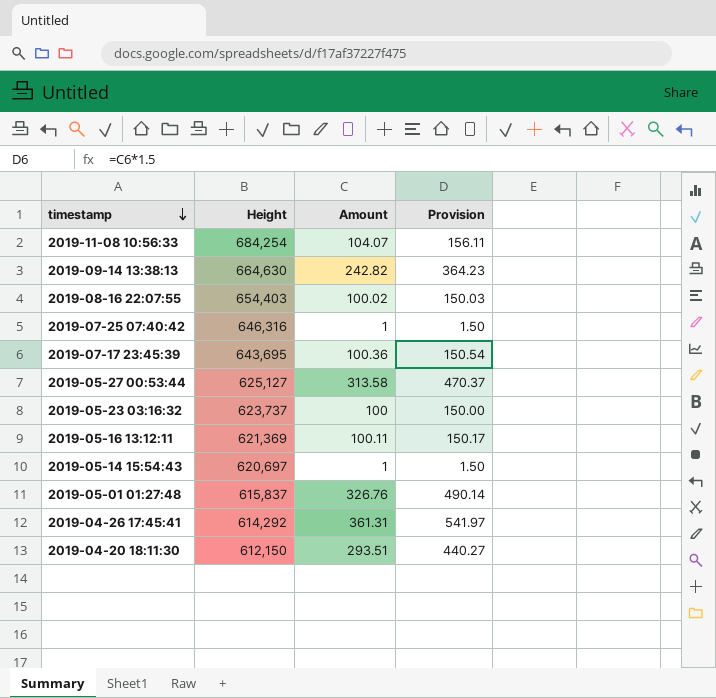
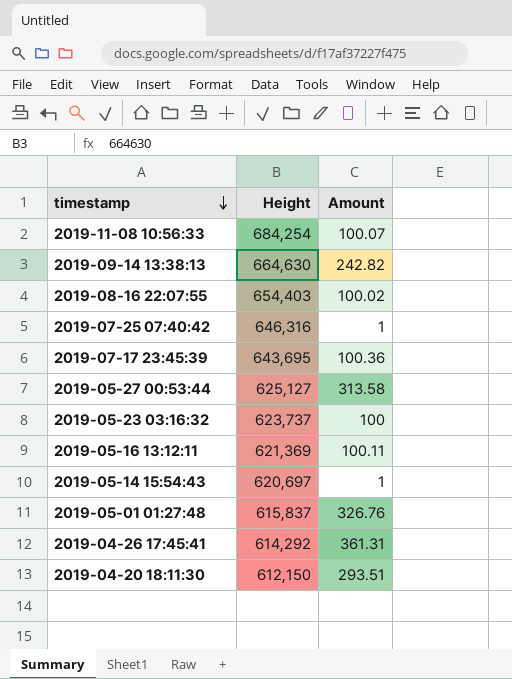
column Provision | formula: [Amount] * 1.5 -> none
2019-11-08 10:56:33 | Amount: 104.07 -> 100.07

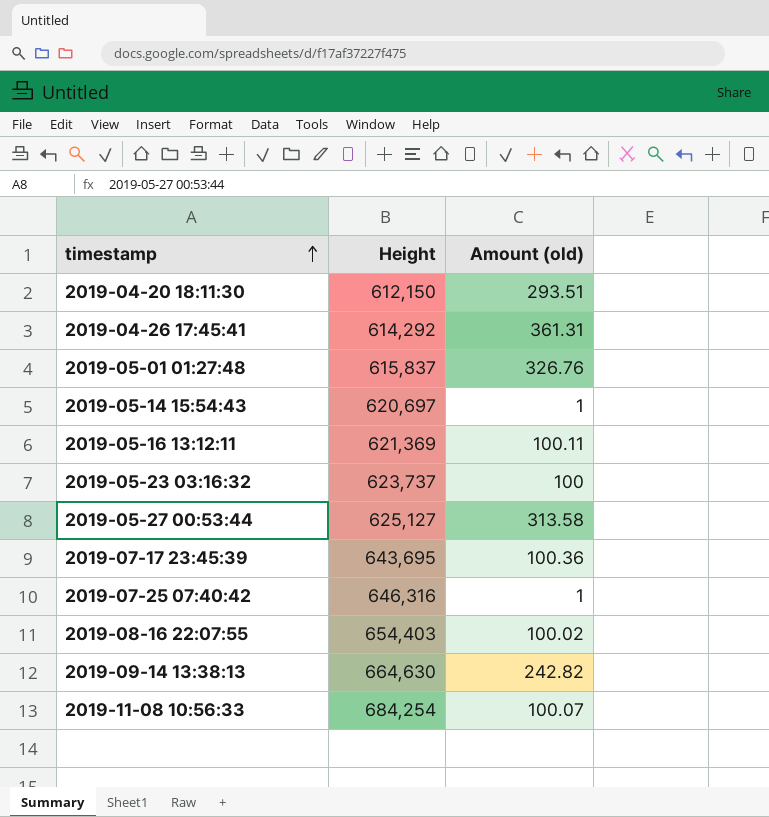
row order: timestamp descending -> timestamp ascending
column name: Amount -> Amount (old)

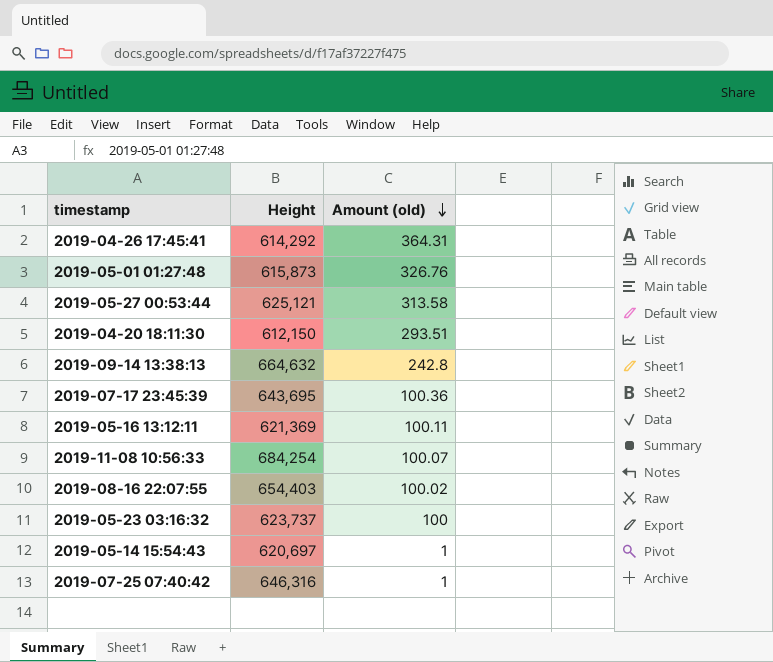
row order: timestamp ascending -> Amount (old) descending
2019-04-26 17:45:41 | Amount (old): 361.31 -> 364.31
2019-05-01 01:27:48 | Height: 615,837 -> 615,873
2019-05-27 00:53:44 | Height: 625,127 -> 625,121
2019-09-14 13:38:13 | Height: 664,630 -> 664,632
2019-09-14 13:38:13 | Amount (old): 242.82 -> 242.8

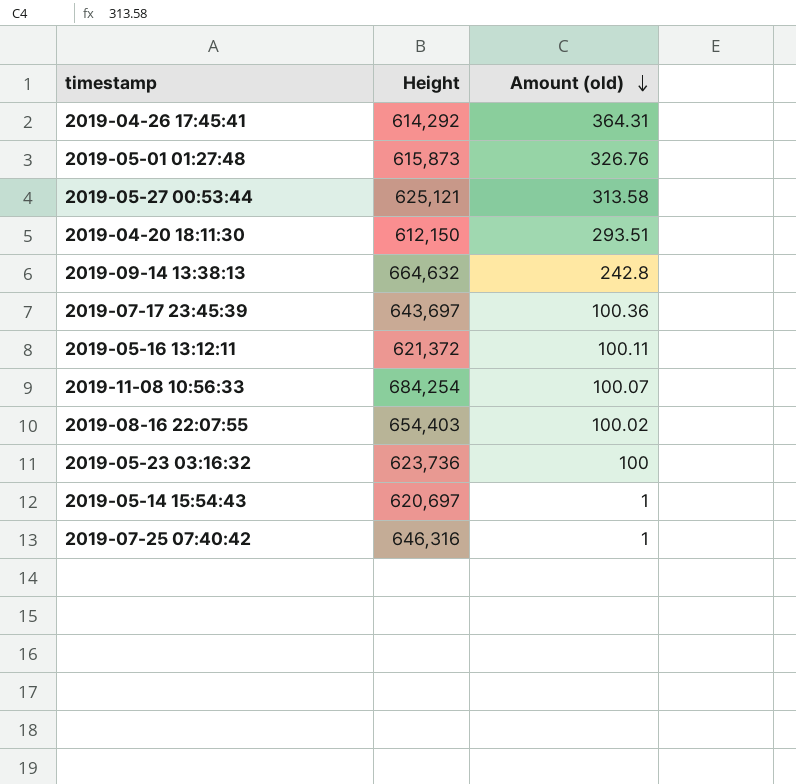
2019-07-17 23:45:39 | Height: 643,695 -> 643,697
2019-05-16 13:12:11 | Height: 621,369 -> 621,372
2019-05-23 03:16:32 | Height: 623,737 -> 623,736

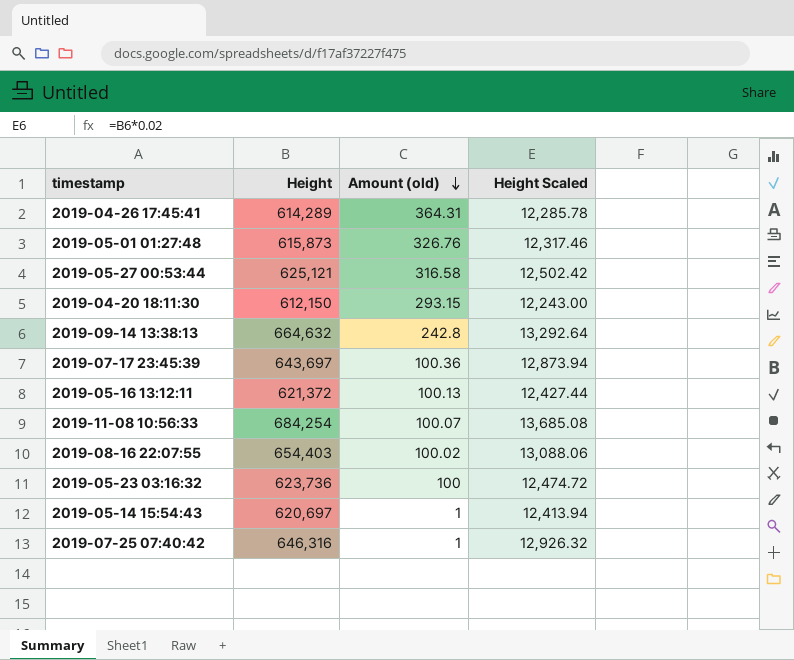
column Height Scaled | formula: none -> [Height] * 0.02
2019-04-26 17:45:41 | Height: 614,292 -> 614,289
2019-05-27 00:53:44 | Amount (old): 313.58 -> 316.58
2019-04-20 18:11:30 | Amount (old): 293.51 -> 293.15
2019-05-16 13:12:11 | Amount (old): 100.11 -> 100.13

